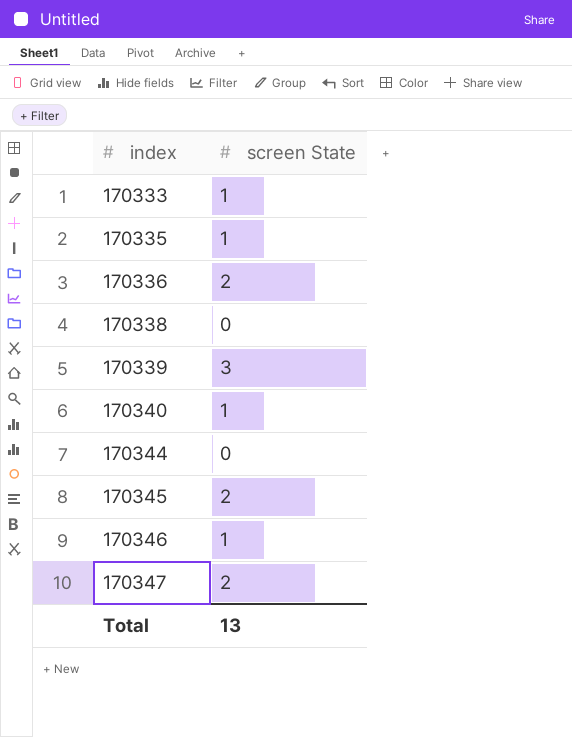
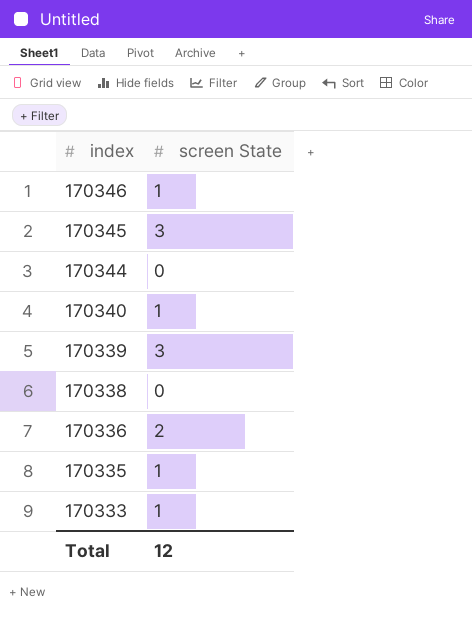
row order: index ascending -> index descending
row 170347: 2 -> none
170345 | screen State: 2 -> 3
Total | screen State: 13 -> 12

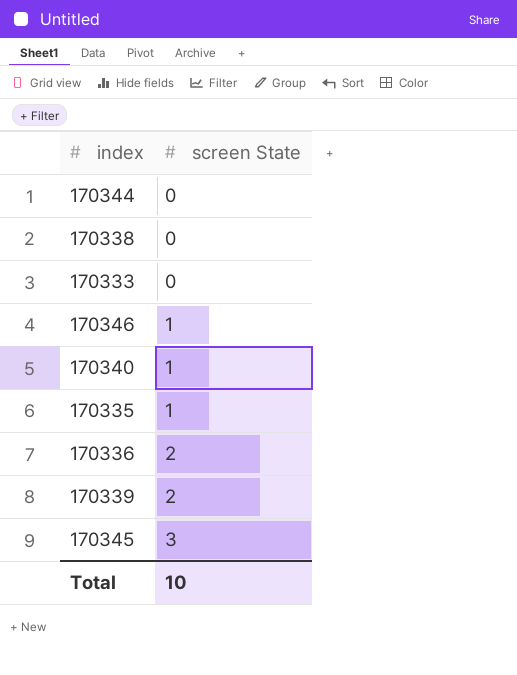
row order: index descending -> screen State ascending
170333 | screen State: 1 -> 0
170339 | screen State: 3 -> 2
Total | screen State: 12 -> 10

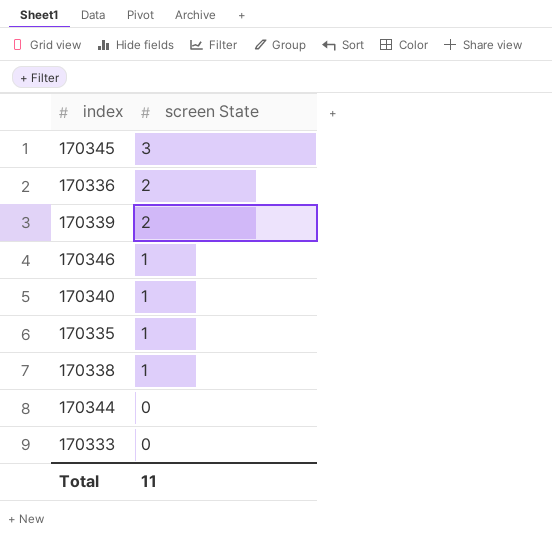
row order: screen State ascending -> screen State descending
170338 | screen State: 0 -> 1
Total | screen State: 10 -> 11

